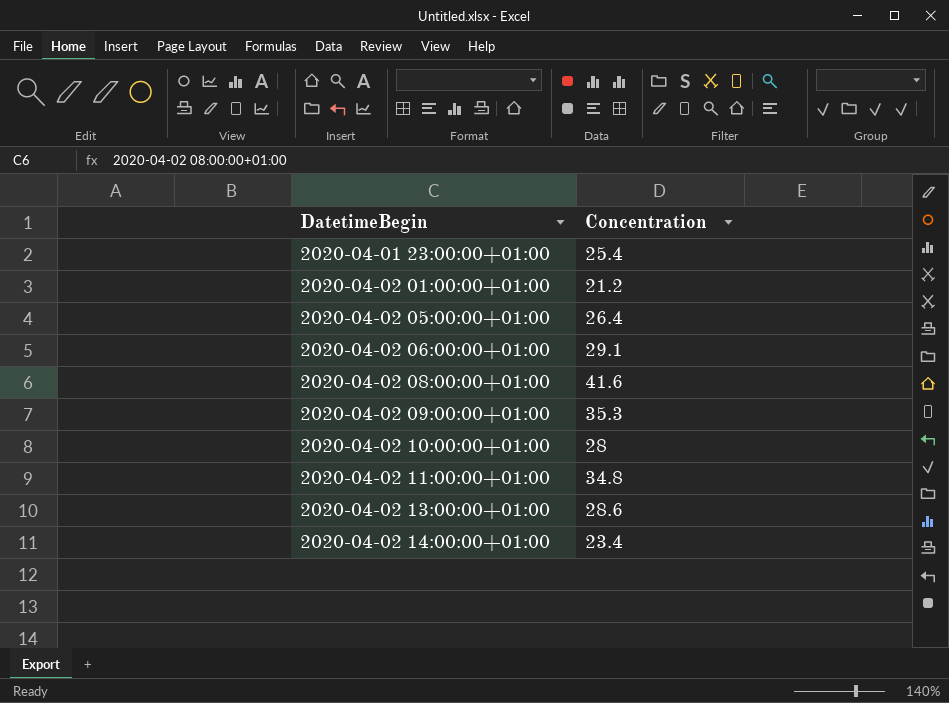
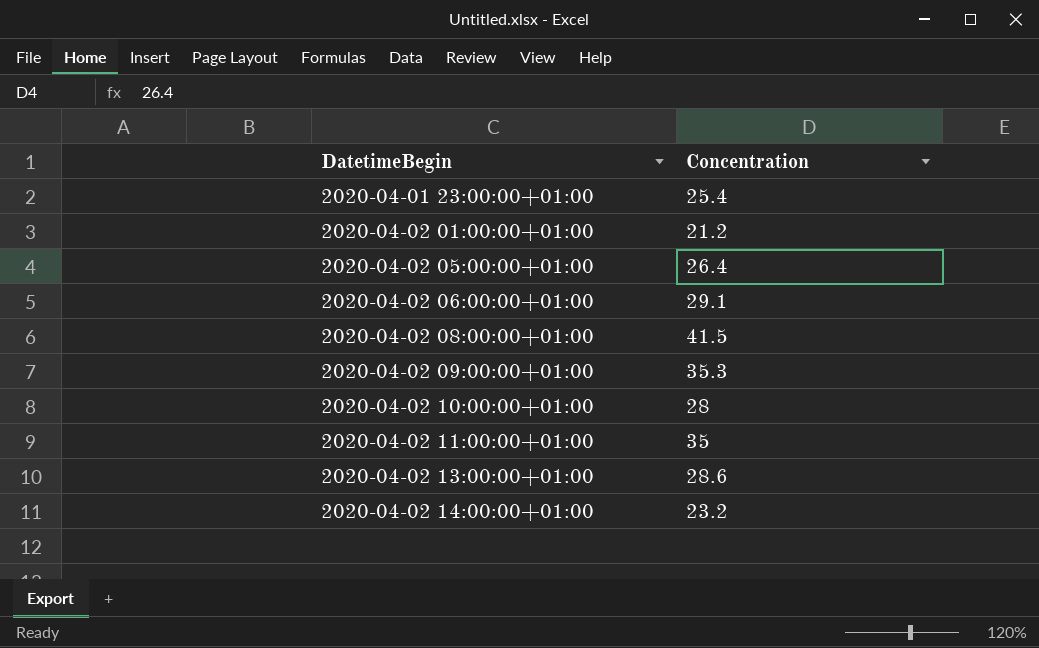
2020-04-02 08:00:00+01:00 | Concentration: 41.6 -> 41.5
2020-04-02 11:00:00+01:00 | Concentration: 34.8 -> 35
2020-04-02 14:00:00+01:00 | Concentration: 23.4 -> 23.2

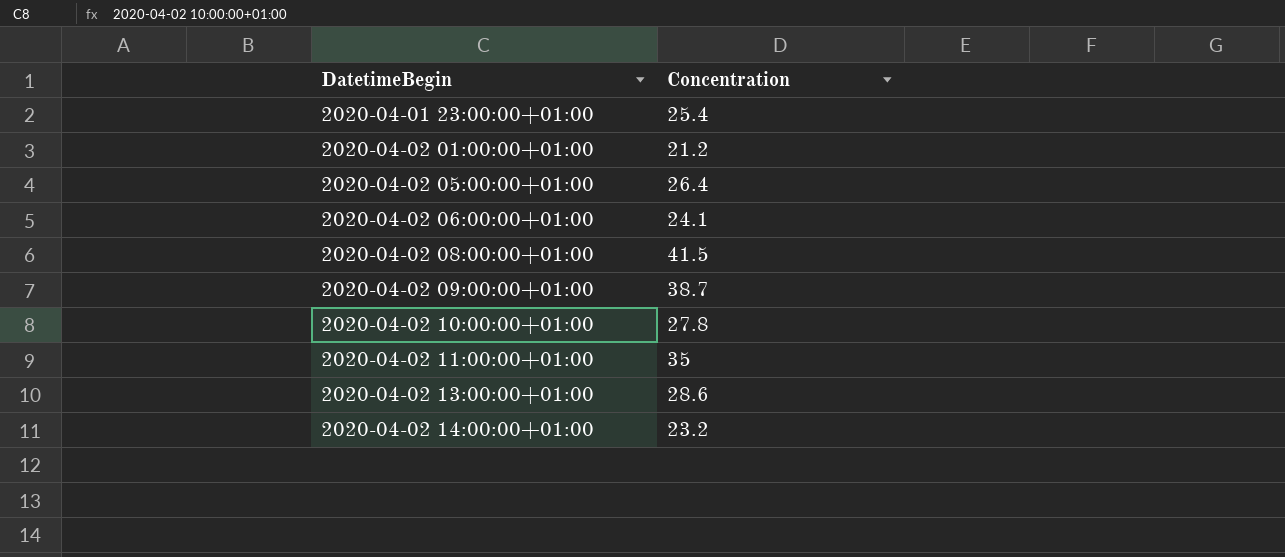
2020-04-02 06:00:00+01:00 | Concentration: 29.1 -> 24.1
2020-04-02 09:00:00+01:00 | Concentration: 35.3 -> 38.7
2020-04-02 10:00:00+01:00 | Concentration: 28 -> 27.8

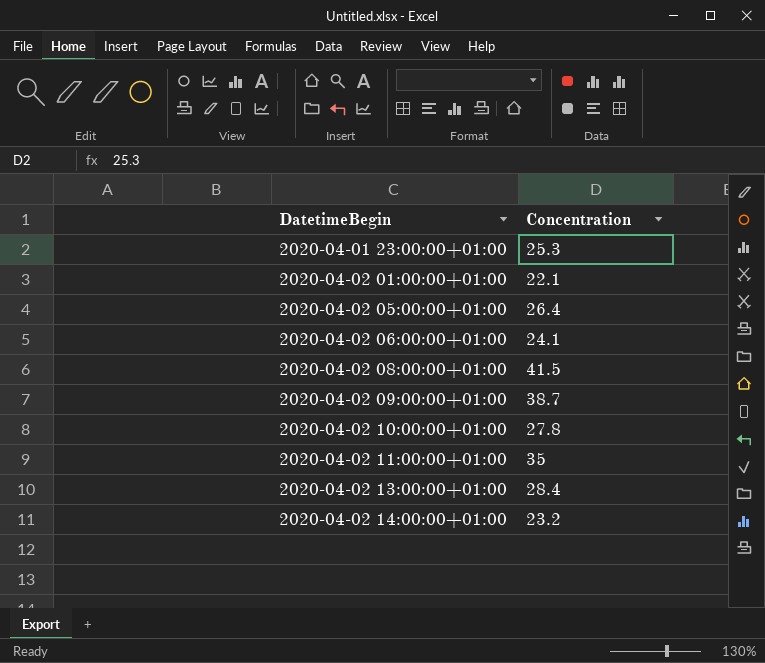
2020-04-01 23:00:00+01:00 | Concentration: 25.4 -> 25.3
2020-04-02 01:00:00+01:00 | Concentration: 21.2 -> 22.1
2020-04-02 13:00:00+01:00 | Concentration: 28.6 -> 28.4

